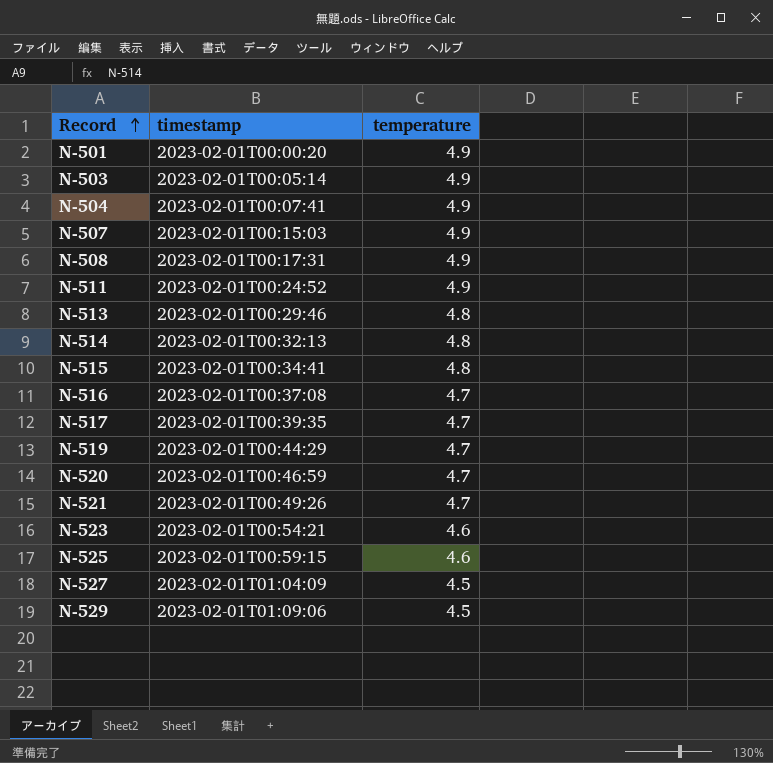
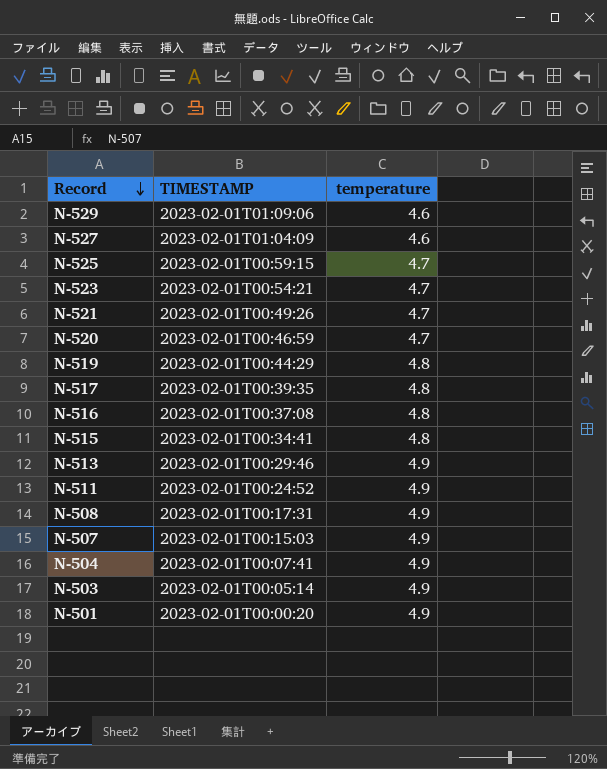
row order: Record ascending -> Record descending
column name: timestamp -> TIMESTAMP
row N-514: 2023-02-01T00:32:13 | 4.8 -> none
N-529 | temperature: 4.5 -> 4.6
N-527 | temperature: 4.5 -> 4.6
N-525 | temperature: 4.6 -> 4.7
N-523 | temperature: 4.6 -> 4.7
N-519 | temperature: 4.7 -> 4.8
N-517 | temperature: 4.7 -> 4.8
N-516 | temperature: 4.7 -> 4.8
N-513 | temperature: 4.8 -> 4.9

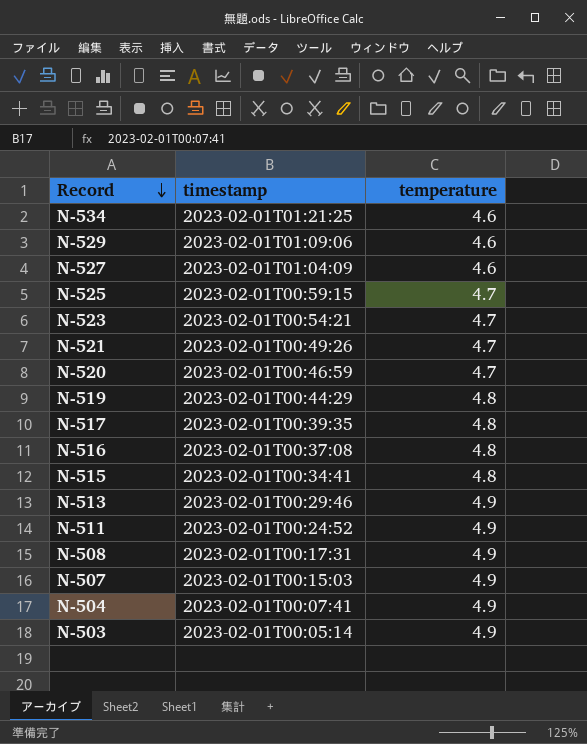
column name: TIMESTAMP -> timestamp
row N-501: 2023-02-01T00:00:20 | 4.9 -> none
row N-534: none -> 2023-02-01T01:21:25 | 4.6

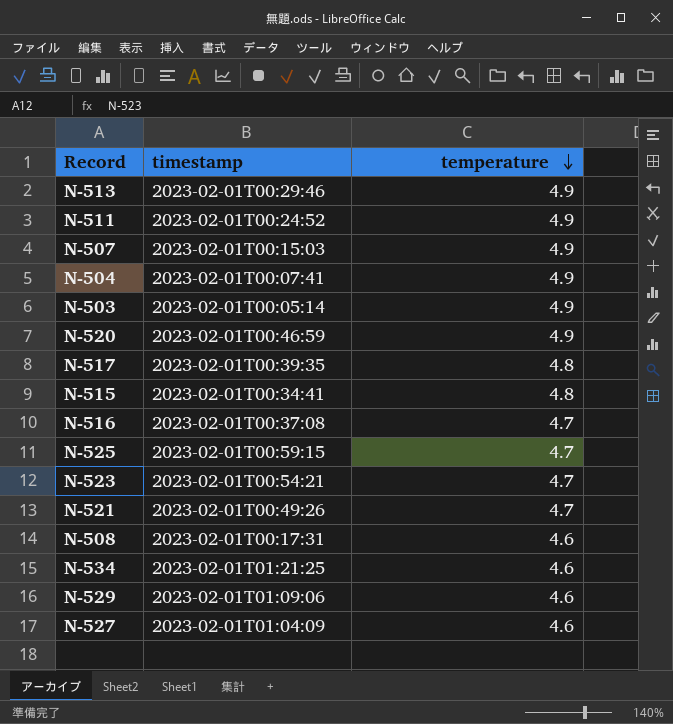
row order: Record descending -> temperature descending
row N-519: 2023-02-01T00:44:29 | 4.8 -> none
N-520 | temperature: 4.7 -> 4.9
N-516 | temperature: 4.8 -> 4.7
N-508 | temperature: 4.9 -> 4.6

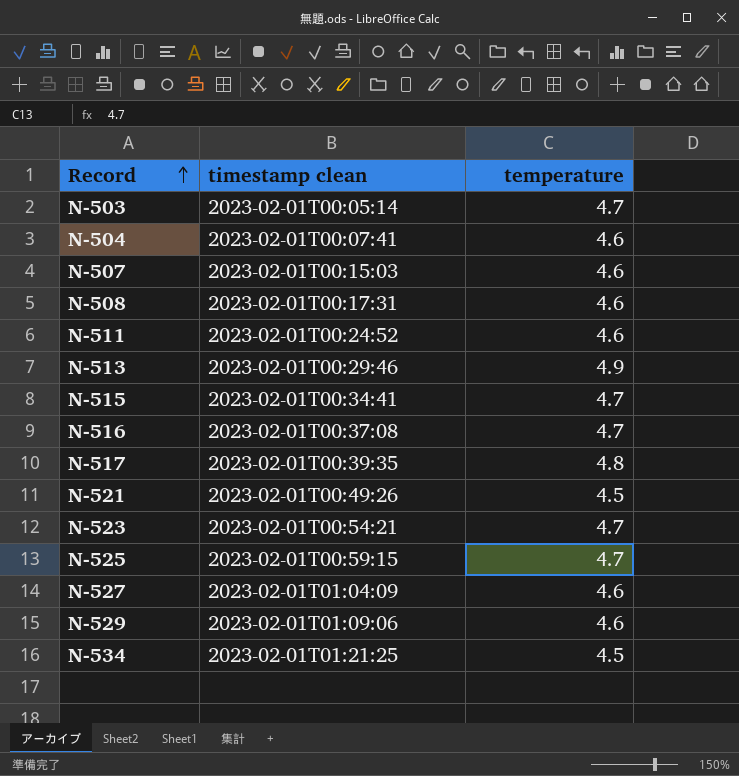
row order: temperature descending -> Record ascending
column name: timestamp -> timestamp clean
row N-520: 2023-02-01T00:46:59 | 4.9 -> none
N-503 | temperature: 4.9 -> 4.7
N-504 | temperature: 4.9 -> 4.6
N-507 | temperature: 4.9 -> 4.6
N-511 | temperature: 4.9 -> 4.6
N-515 | temperature: 4.8 -> 4.7
N-521 | temperature: 4.7 -> 4.5
N-534 | temperature: 4.6 -> 4.5

